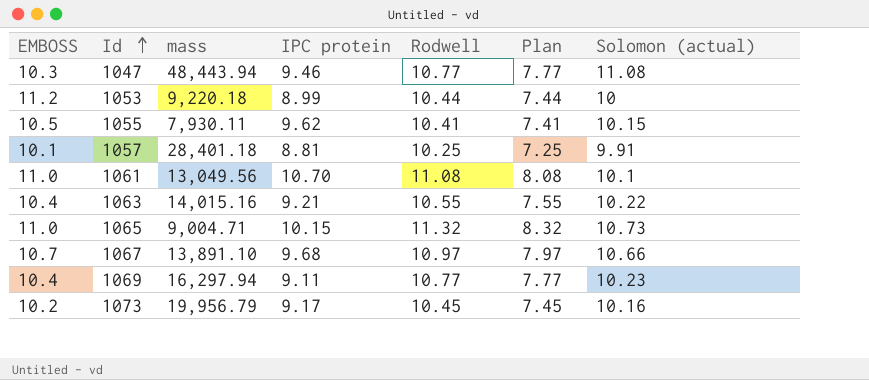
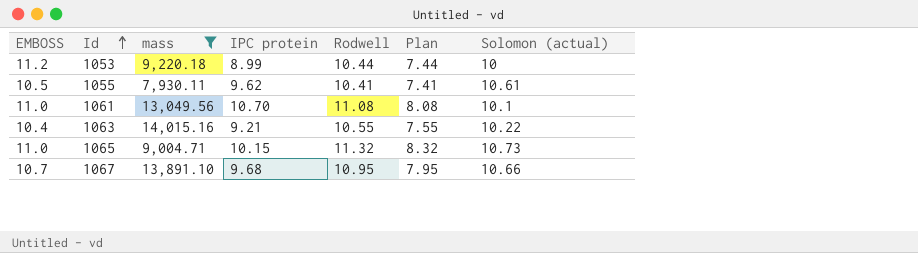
filter: none -> mass <= 14,015.16
1055 | Solomon (actual): 10.15 -> 10.61
1067 | Rodwell: 10.97 -> 10.95
1067 | Plan: 7.97 -> 7.95

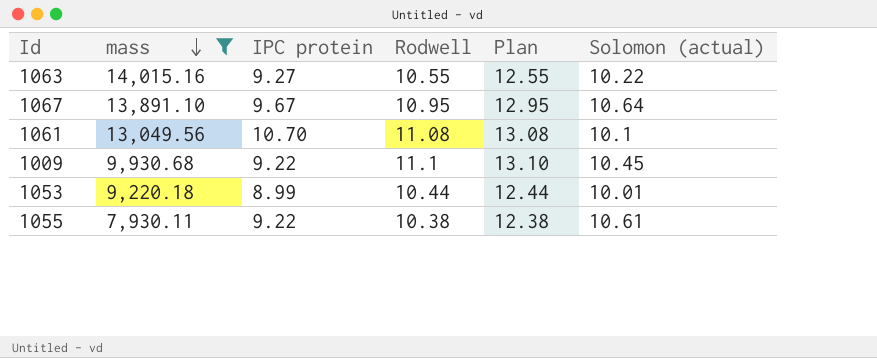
row order: Id ascending -> mass descending
column EMBOSS | position: 1 -> none
column Plan | formula: [Rodwell] - 3 -> [Rodwell] + 2
row 1065: 11.0 | 9,004.71 | 10.15 | 11.32 | 8.32 | 10.73 -> none
1063 | IPC protein: 9.21 -> 9.27
1067 | IPC protein: 9.68 -> 9.67
1067 | Solomon (actual): 10.66 -> 10.64
row 1009: none -> 9,930.68 | 9.22 | 11.1 | 13.10 | 10.45
1053 | Solomon (actual): 10 -> 10.01
1055 | IPC protein: 9.62 -> 9.22
1055 | Rodwell: 10.41 -> 10.38

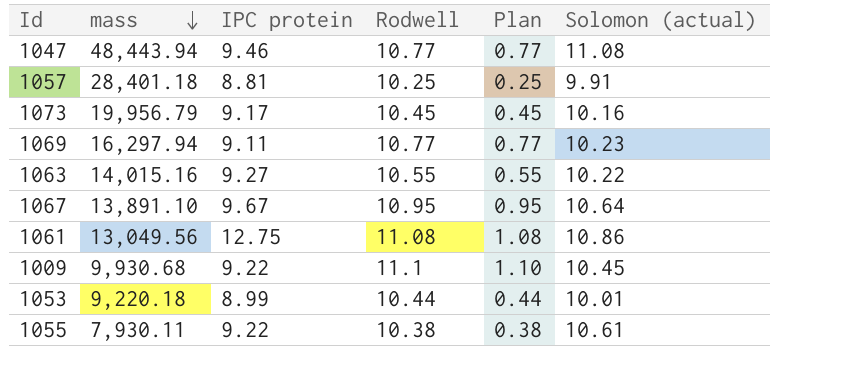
filter: mass <= 14,015.16 -> none
column Plan | formula: [Rodwell] + 2 -> [Rodwell] - 10
1061 | IPC protein: 10.70 -> 12.75
1061 | Solomon (actual): 10.1 -> 10.86

